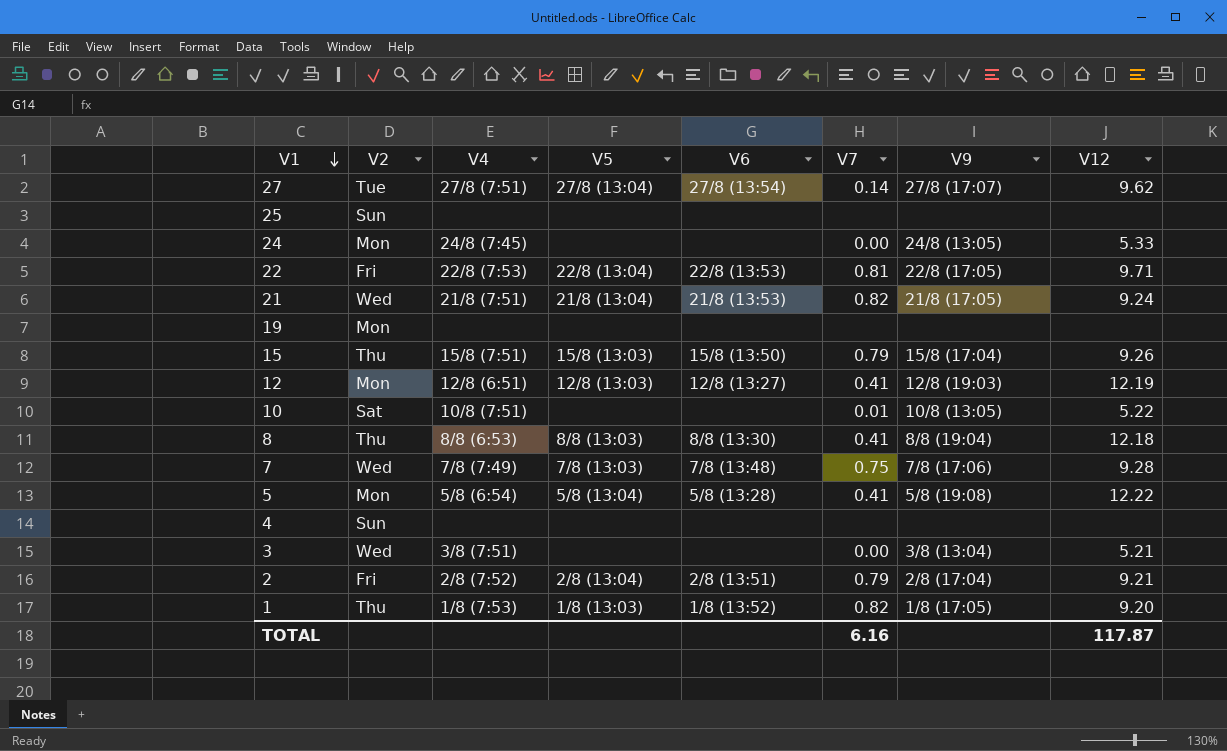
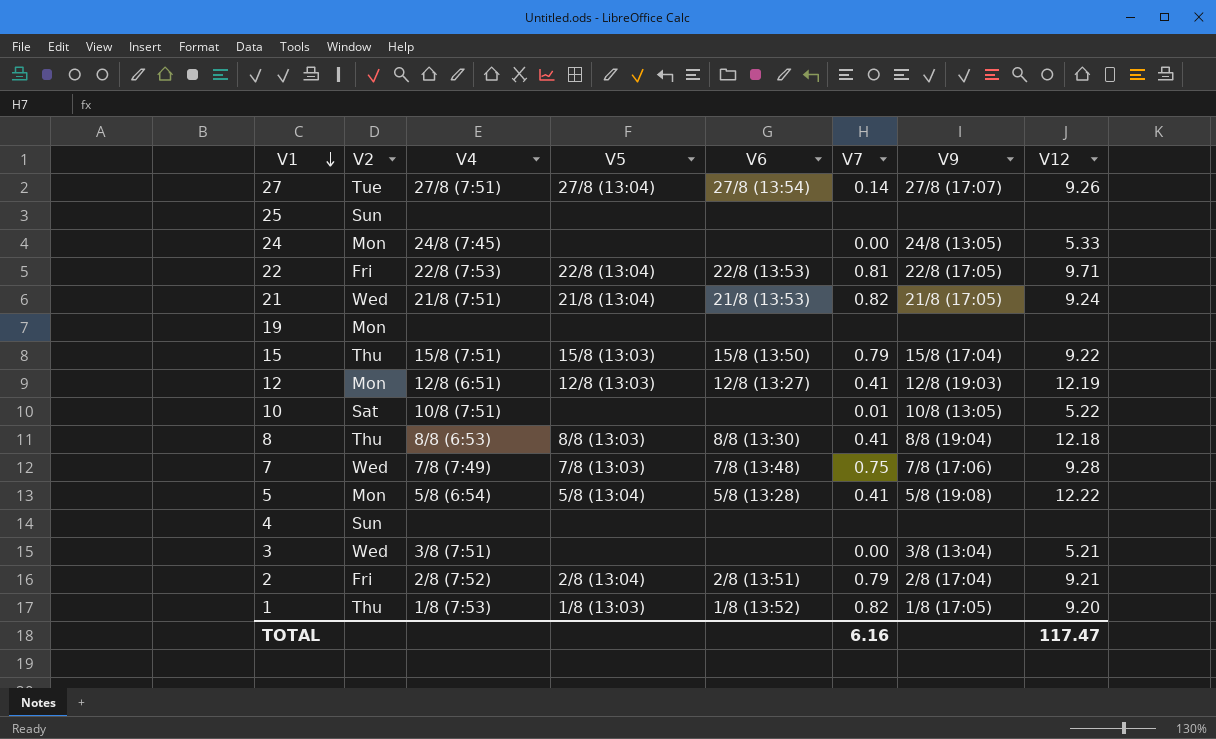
27 | V12: 9.62 -> 9.26
15 | V12: 9.26 -> 9.22
TOTAL | V12: 117.87 -> 117.47

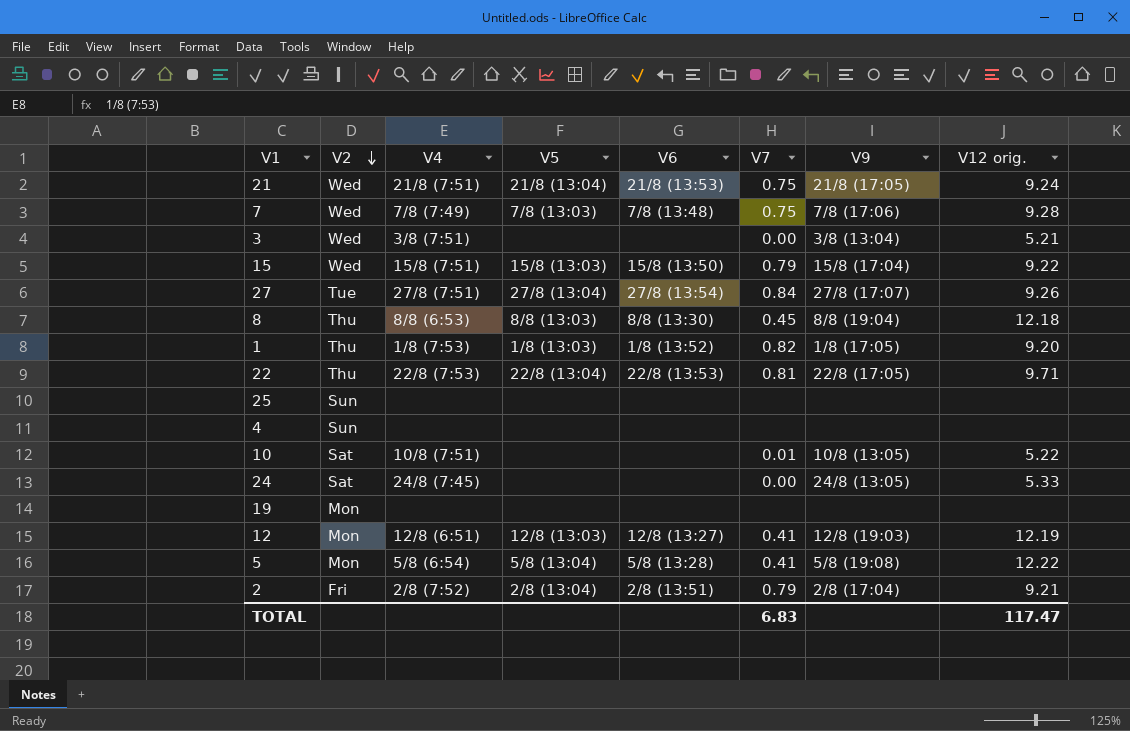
row order: V1 descending -> V2 descending
column name: V12 -> V12 orig.
21 | V7: 0.82 -> 0.75
15 | V2: Thu -> Wed
27 | V7: 0.14 -> 0.84
8 | V7: 0.41 -> 0.45
22 | V2: Fri -> Thu
24 | V2: Mon -> Sat
TOTAL | V7: 6.16 -> 6.83

